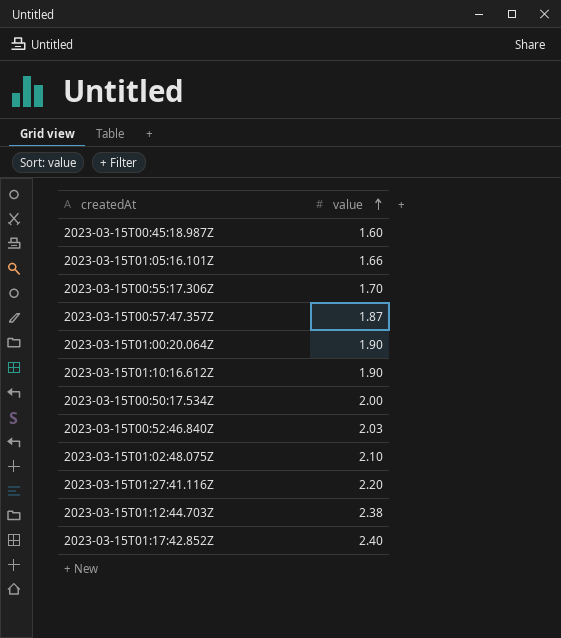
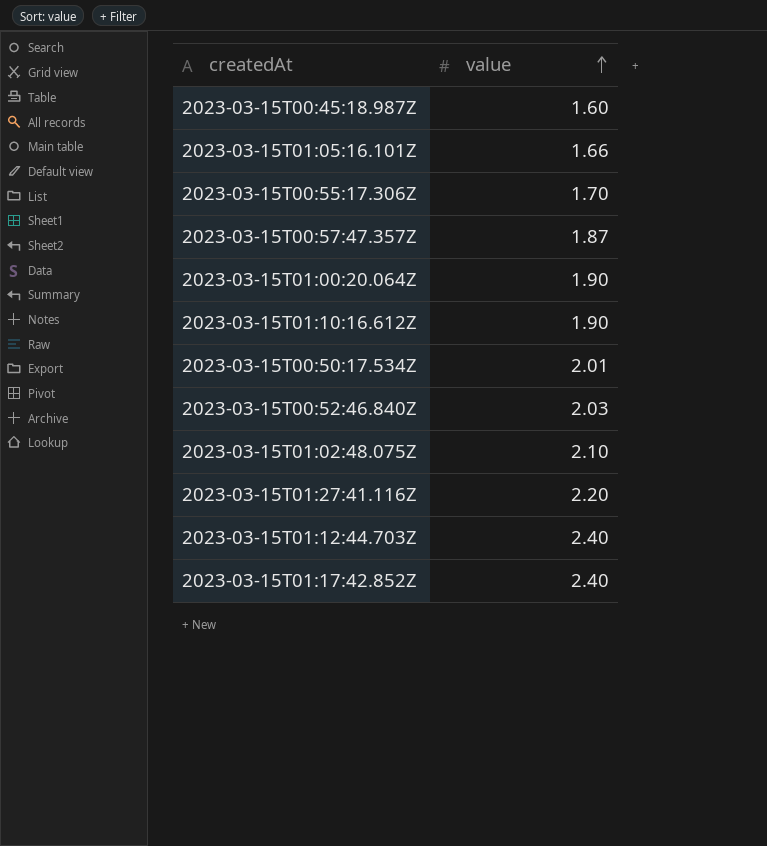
2023-03-15T00:50:17.534Z | value: 2.00 -> 2.01
2023-03-15T01:12:44.703Z | value: 2.38 -> 2.40

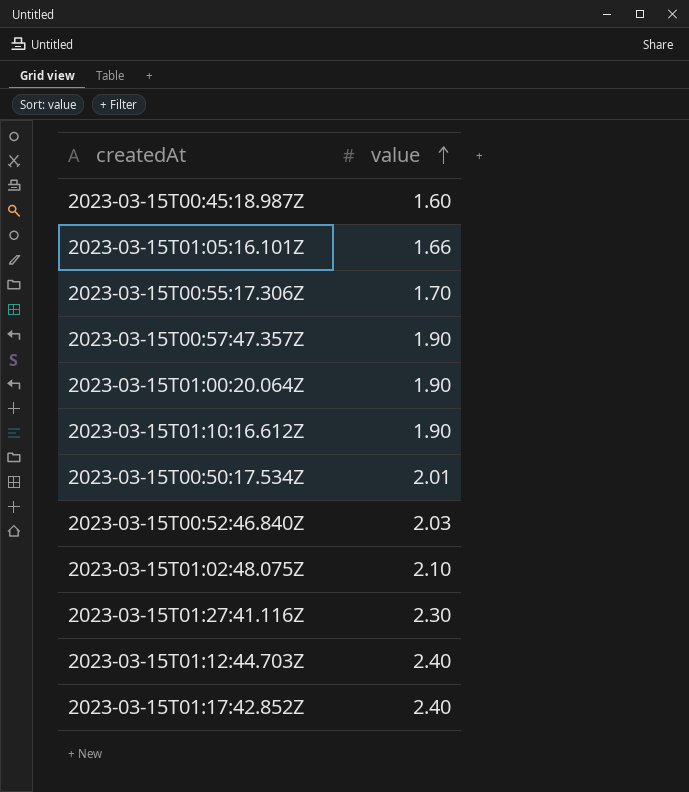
2023-03-15T00:57:47.357Z | value: 1.87 -> 1.90
2023-03-15T01:27:41.116Z | value: 2.20 -> 2.30

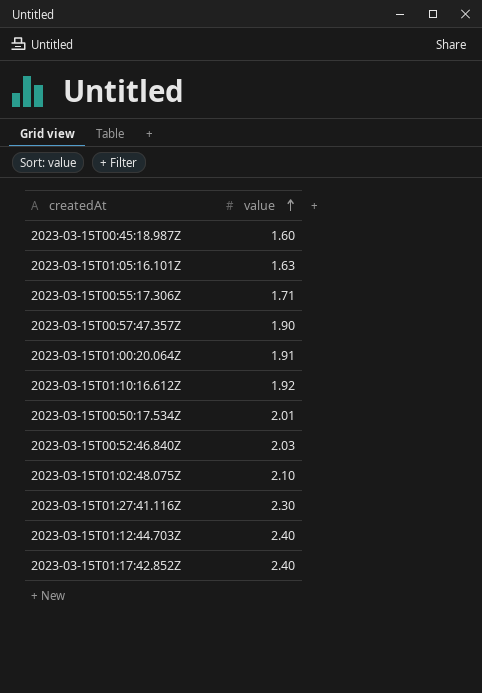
2023-03-15T01:05:16.101Z | value: 1.66 -> 1.63
2023-03-15T00:55:17.306Z | value: 1.70 -> 1.71
2023-03-15T01:00:20.064Z | value: 1.90 -> 1.91
2023-03-15T01:10:16.612Z | value: 1.90 -> 1.92

